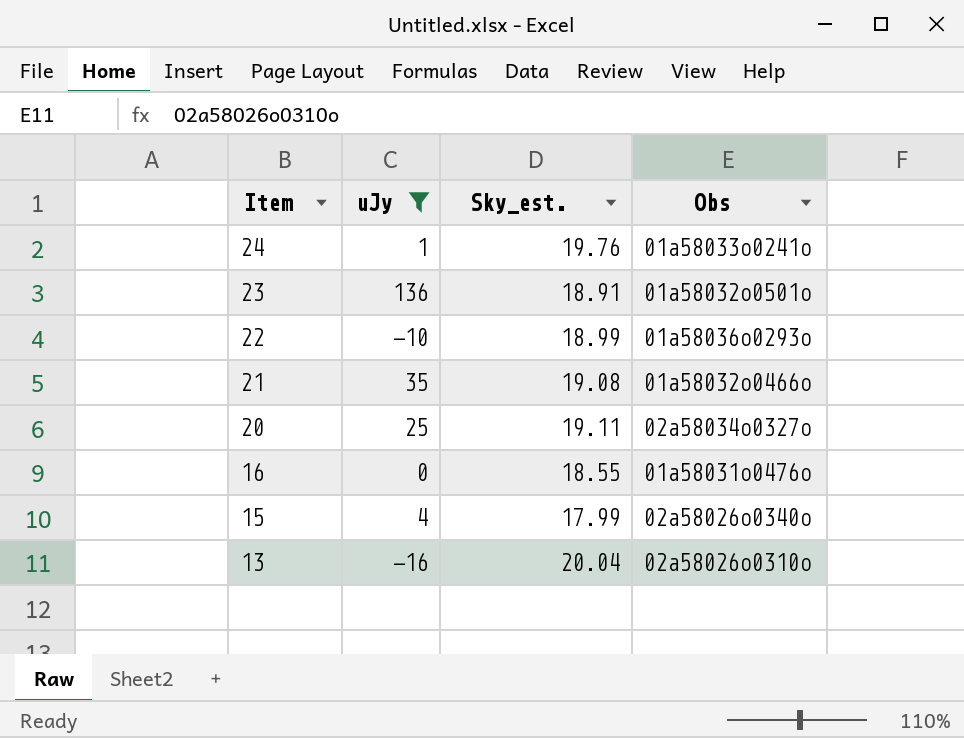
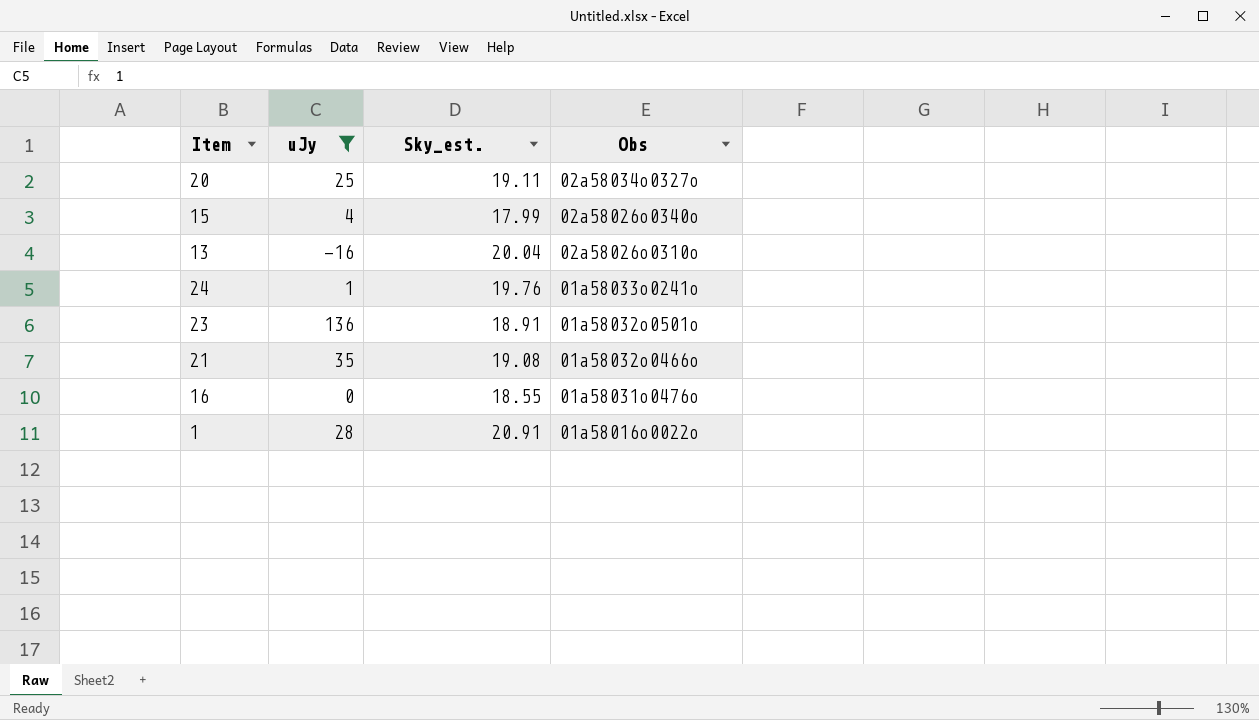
row order: Item descending -> Obs descending
row 22: -10 | 18.99 | 01a58036o0293o -> none
row 1: none -> 28 | 20.91 | 01a58016o0022o

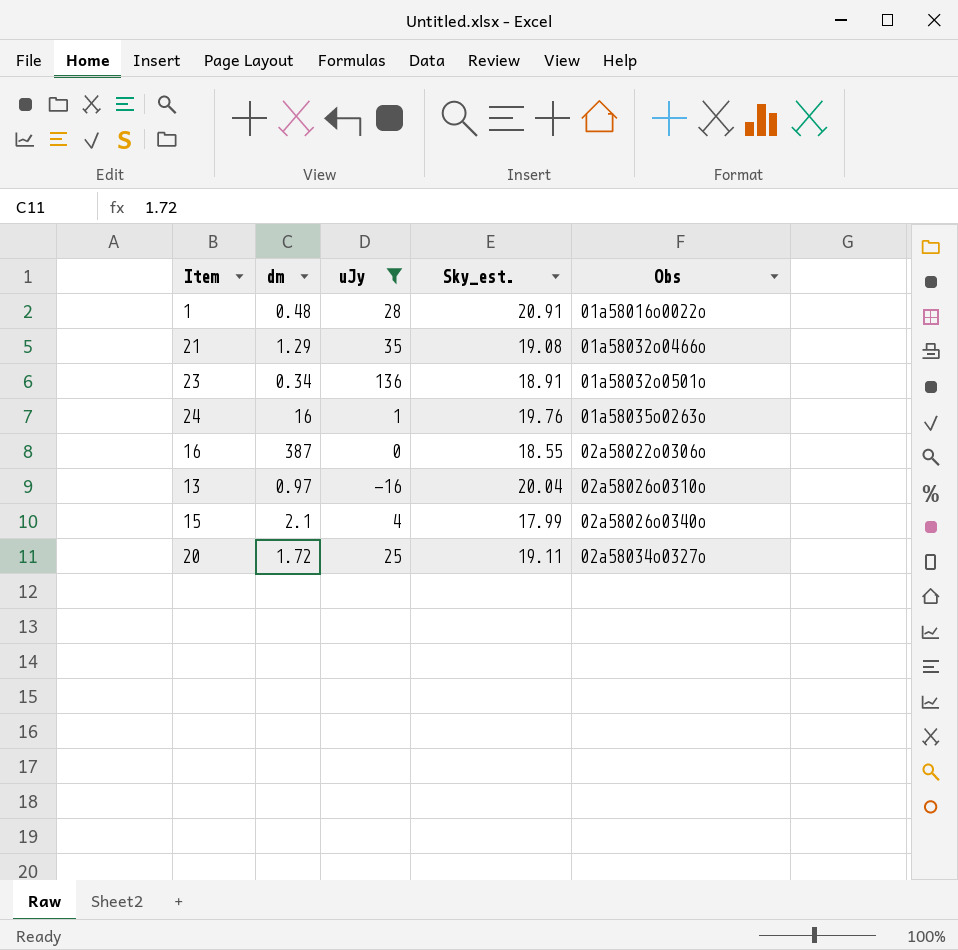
row order: Obs descending -> Obs ascending
column dm | position: none -> 2
24 | Obs: 01a58033o0241o -> 01a58035o0263o
16 | Obs: 01a58031o0476o -> 02a58022o0306o

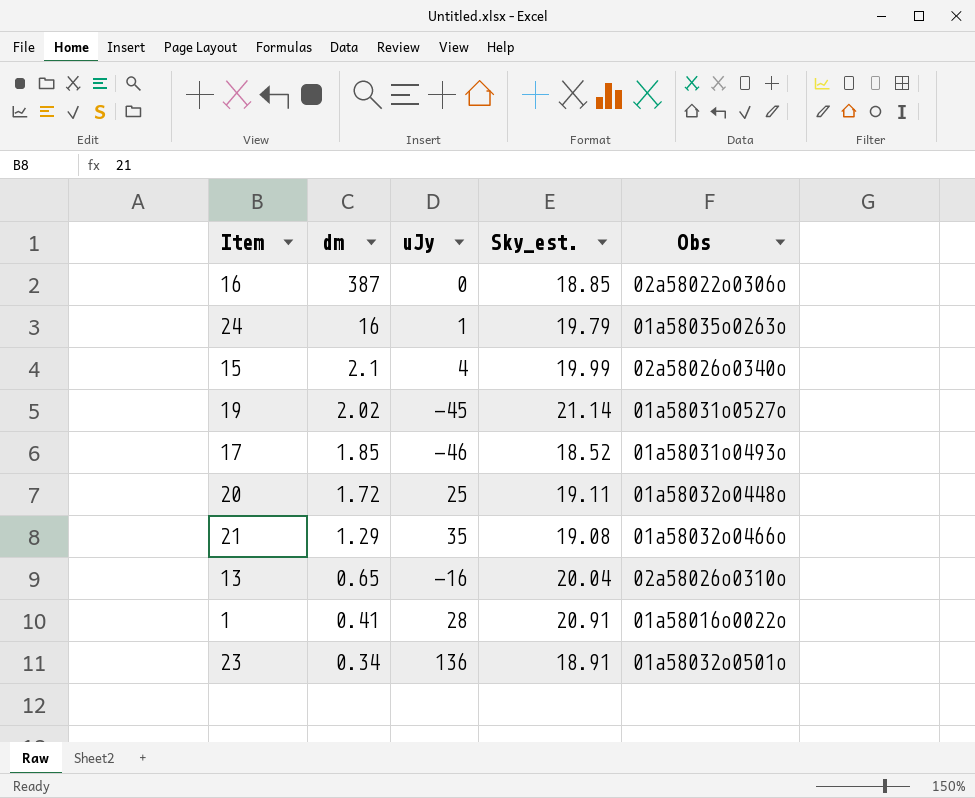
filter: uJy >= -16 -> none
row order: Obs ascending -> dm descending
16 | Sky_est.: 18.55 -> 18.85
24 | Sky_est.: 19.76 -> 19.79
15 | Sky_est.: 17.99 -> 19.99
20 | Obs: 02a58034o0327o -> 01a58032o0448o
13 | dm: 0.97 -> 0.65
1 | dm: 0.48 -> 0.41

